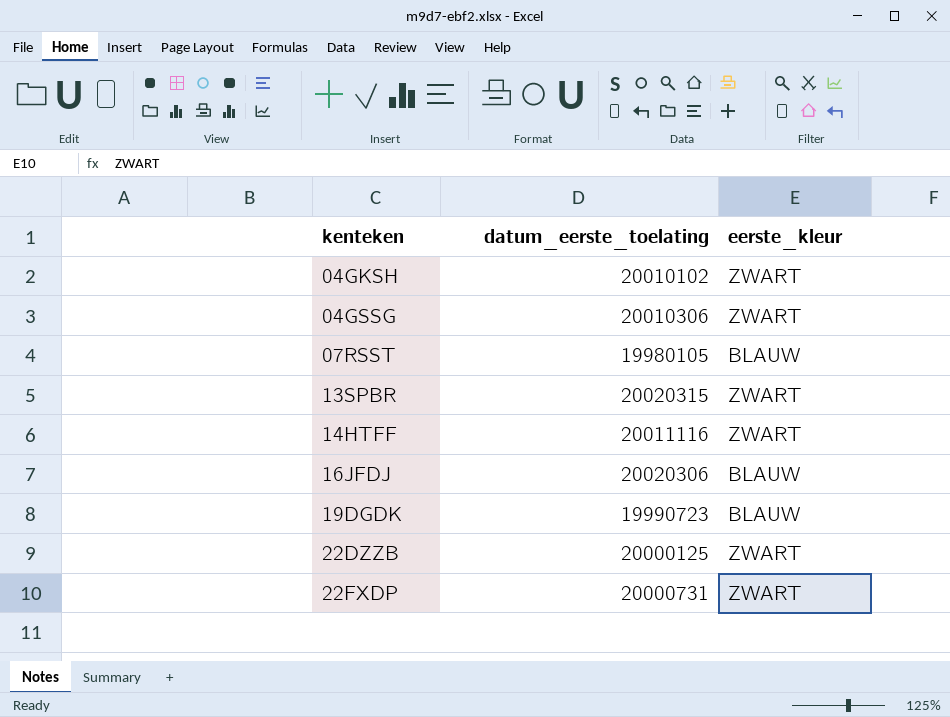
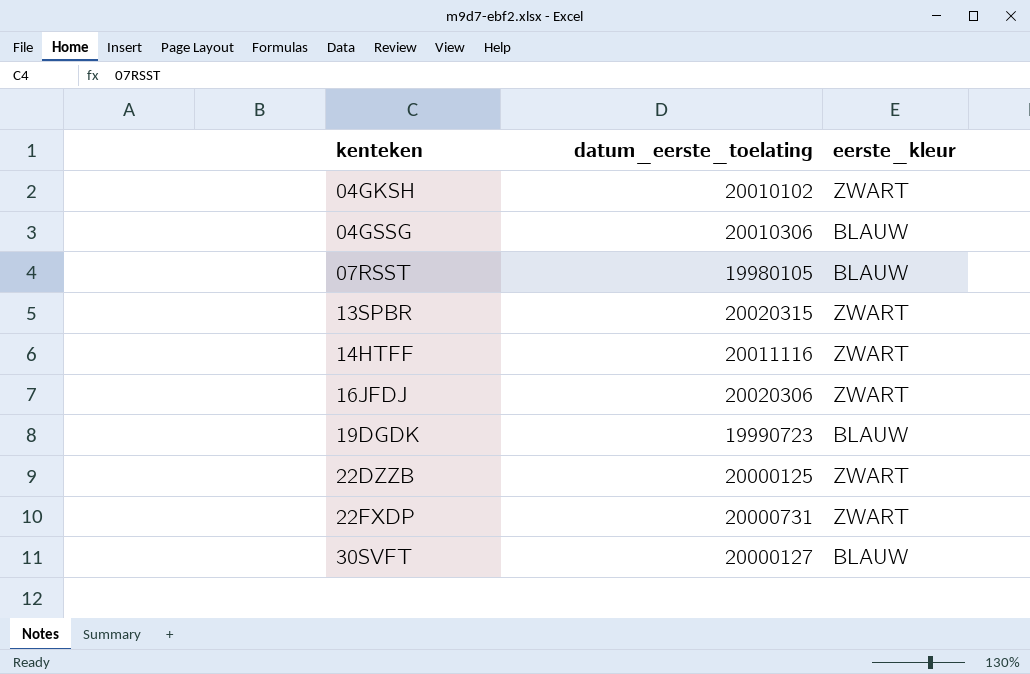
04GSSG | eerste_kleur: ZWART -> BLAUW
16JFDJ | eerste_kleur: BLAUW -> ZWART
row 30SVFT: none -> 20000127 | BLAUW

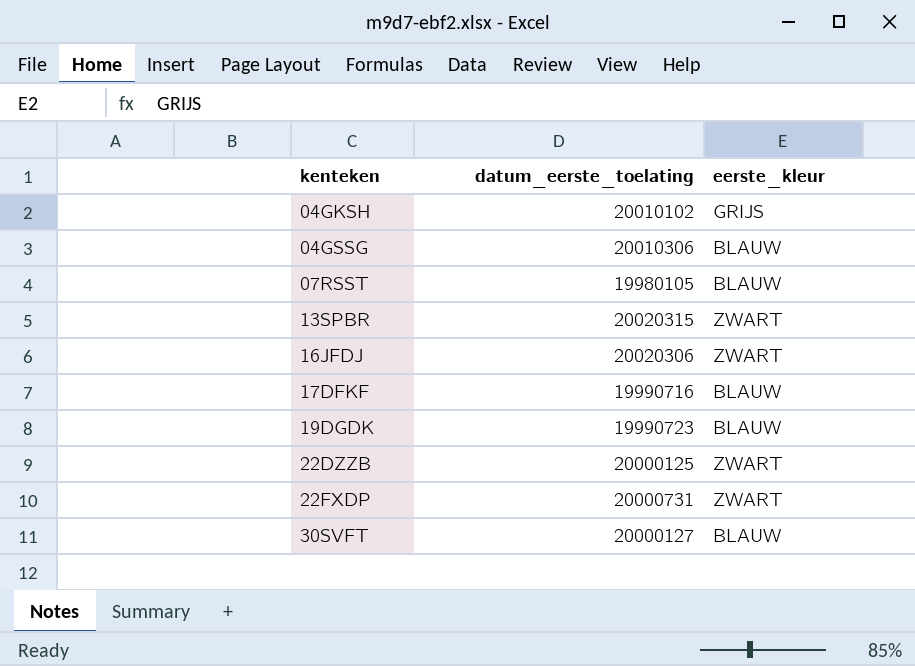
row 14HTFF: 20011116 | ZWART -> none
04GKSH | eerste_kleur: ZWART -> GRIJS
row 17DFKF: none -> 19990716 | BLAUW

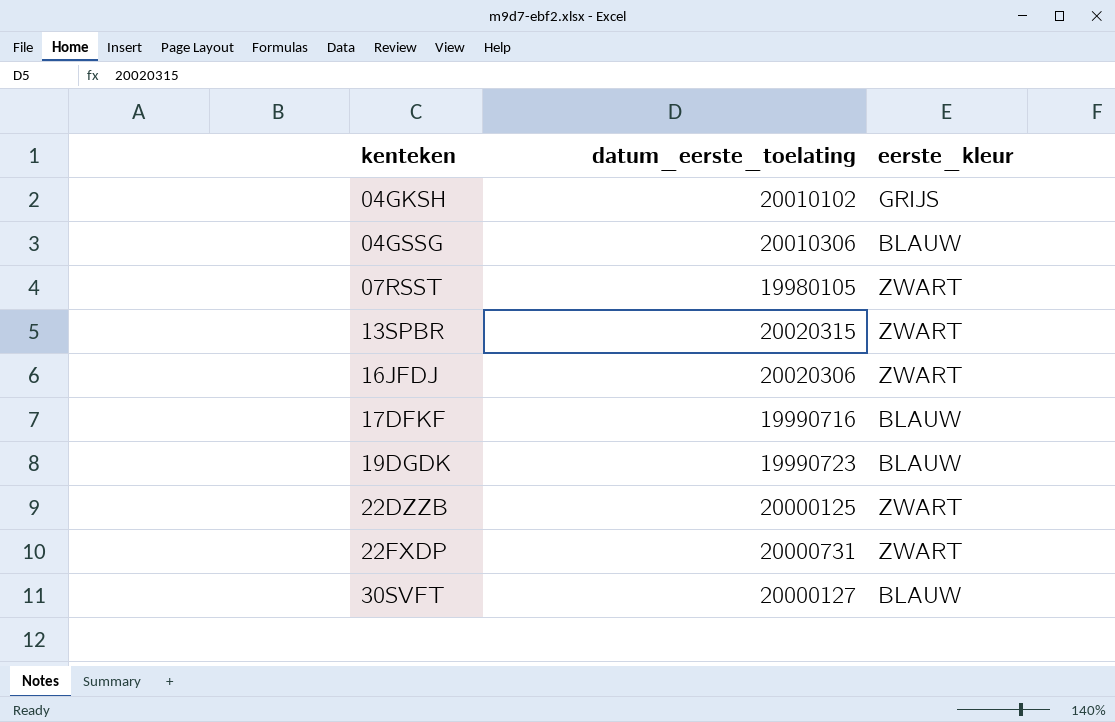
07RSST | eerste_kleur: BLAUW -> ZWART

